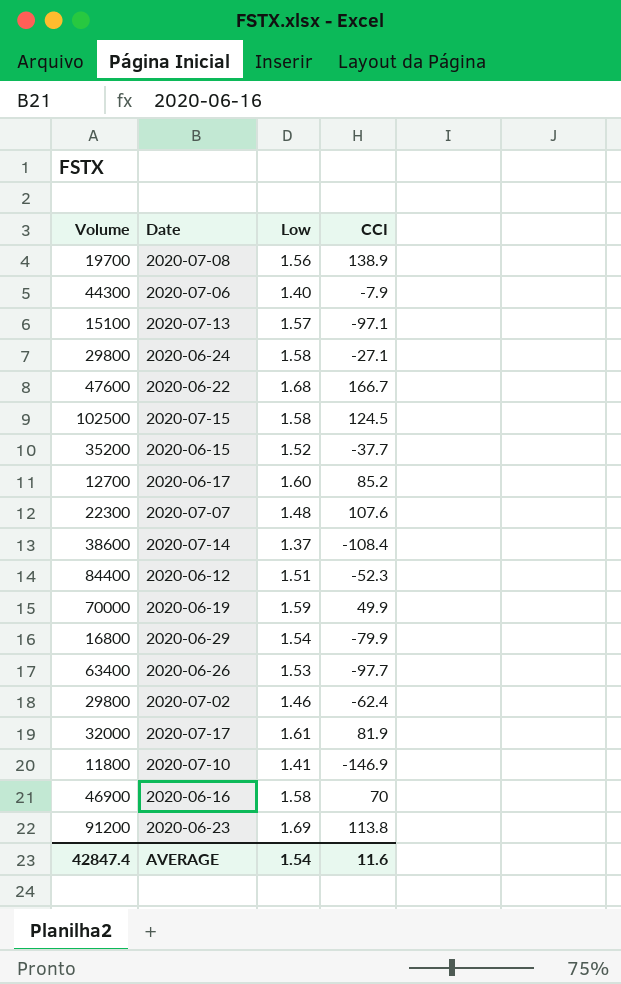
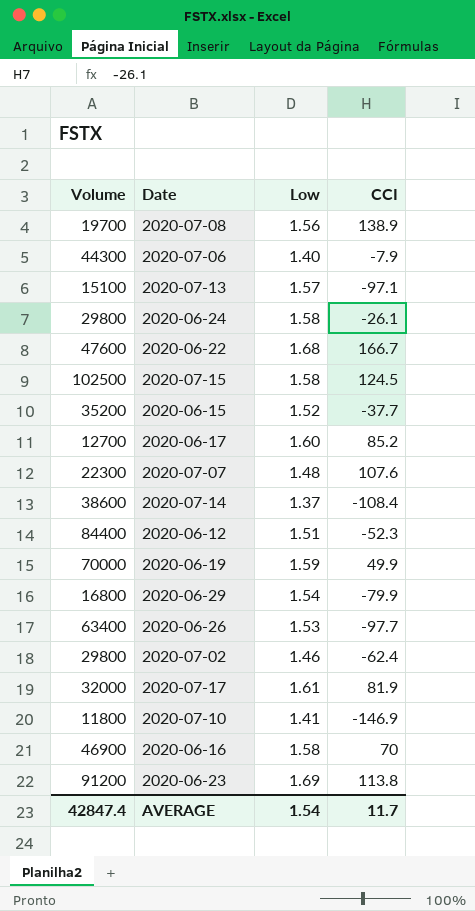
2020-06-24 | CCI: -27.1 -> -26.1
AVERAGE | CCI: 11.6 -> 11.7

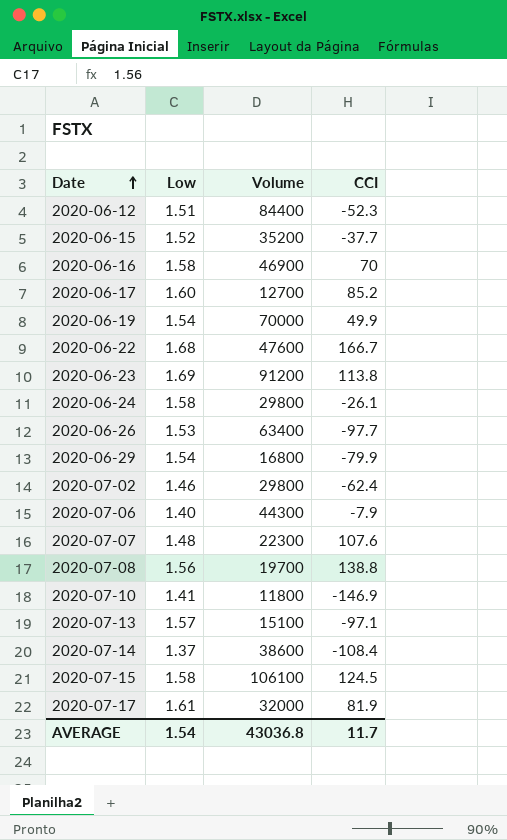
row order: none -> Date ascending
column Volume | position: 1 -> 3
2020-06-19 | Low: 1.59 -> 1.54
2020-07-08 | CCI: 138.9 -> 138.8
2020-07-15 | Volume: 102500 -> 106100
AVERAGE | Volume: 42847.4 -> 43036.8

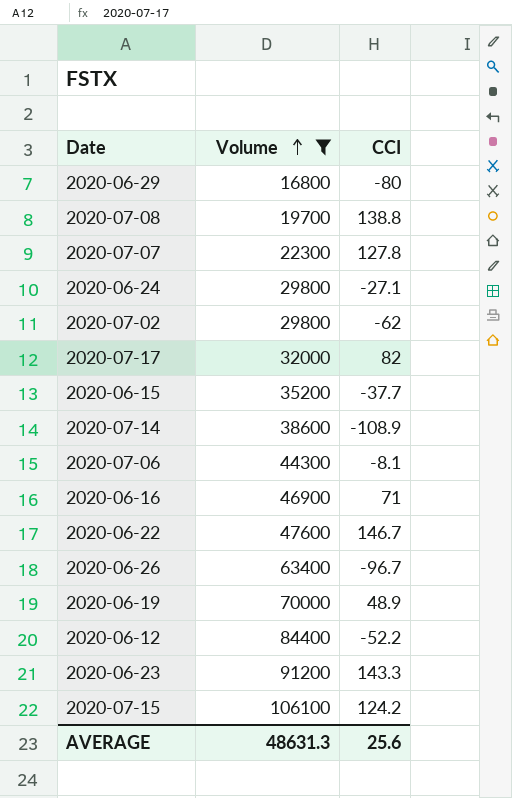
filter: none -> Volume >= 16800
row order: Date ascending -> Volume ascending
column Low | position: 2 -> none
2020-06-29 | CCI: -79.9 -> -80
2020-07-07 | CCI: 107.6 -> 127.8
2020-06-24 | CCI: -26.1 -> -27.1
2020-07-02 | CCI: -62.4 -> -62
2020-07-17 | CCI: 81.9 -> 82
2020-07-14 | CCI: -108.4 -> -108.9
2020-07-06 | CCI: -7.9 -> -8.1
2020-06-16 | CCI: 70 -> 71
2020-06-22 | CCI: 166.7 -> 146.7
2020-06-26 | CCI: -97.7 -> -96.7
2020-06-19 | CCI: 49.9 -> 48.9
2020-06-12 | CCI: -52.3 -> -52.2
2020-06-23 | CCI: 113.8 -> 143.3
2020-07-15 | CCI: 124.5 -> 124.2
AVERAGE | Volume: 43036.8 -> 48631.3
AVERAGE | CCI: 11.7 -> 25.6

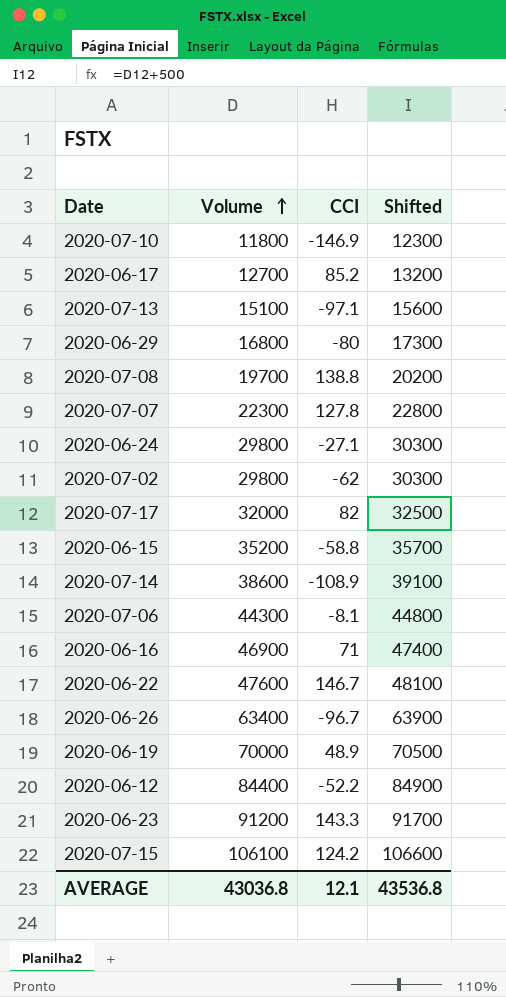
filter: Volume >= 16800 -> none
column Shifted | formula: none -> [Volume] + 500
2020-06-15 | CCI: -37.7 -> -58.8
AVERAGE | Volume: 48631.3 -> 43036.8
AVERAGE | CCI: 25.6 -> 12.1

